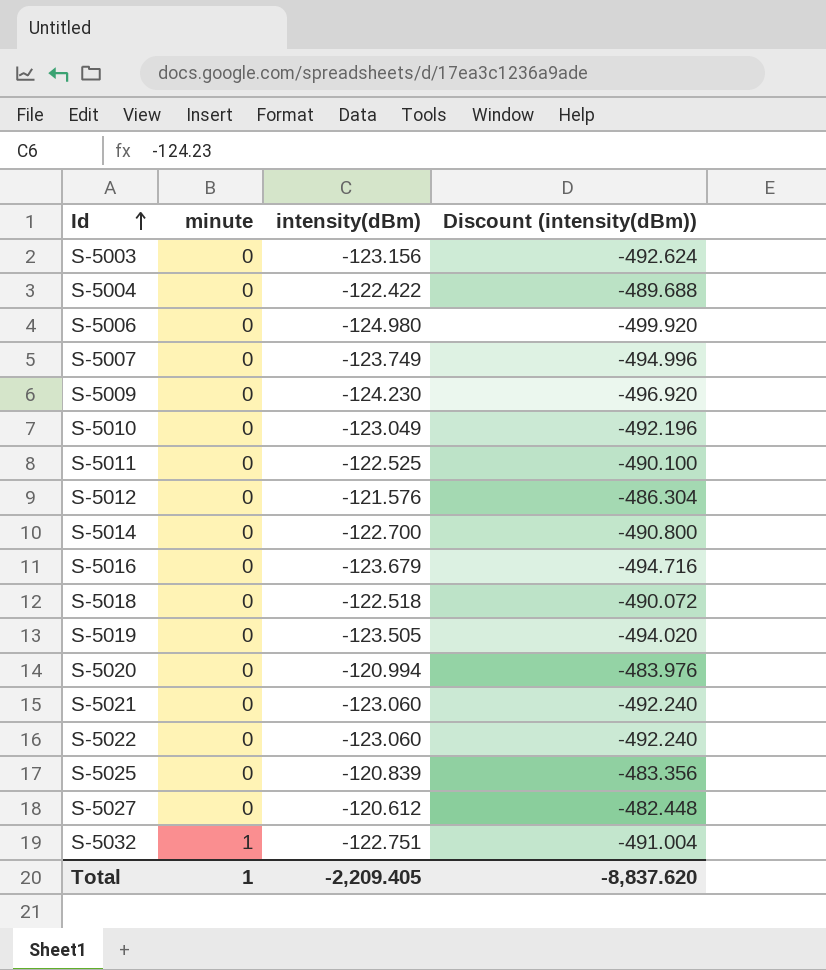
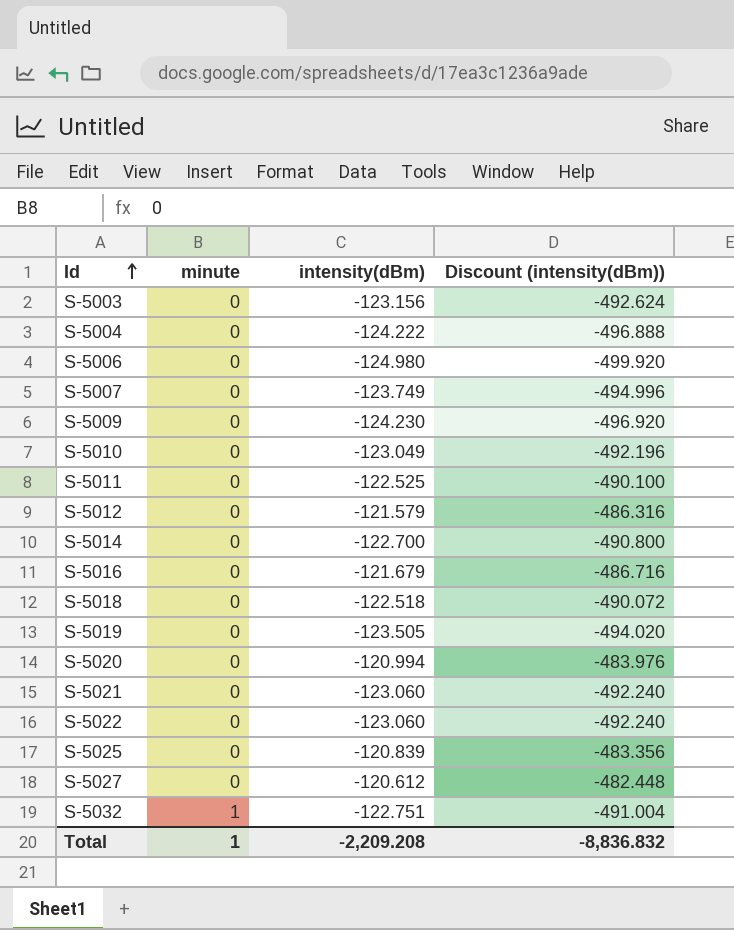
S-5004 | intensity(dBm): -122.422 -> -124.222
S-5004 | Discount (intensity(dBm)): -489.688 -> -496.888
S-5012 | intensity(dBm): -121.576 -> -121.579
S-5012 | Discount (intensity(dBm)): -486.304 -> -486.316
S-5016 | intensity(dBm): -123.679 -> -121.679
S-5016 | Discount (intensity(dBm)): -494.716 -> -486.716
Total | intensity(dBm): -2,209.405 -> -2,209.208
Total | Discount (intensity(dBm)): -8,837.620 -> -8,836.832

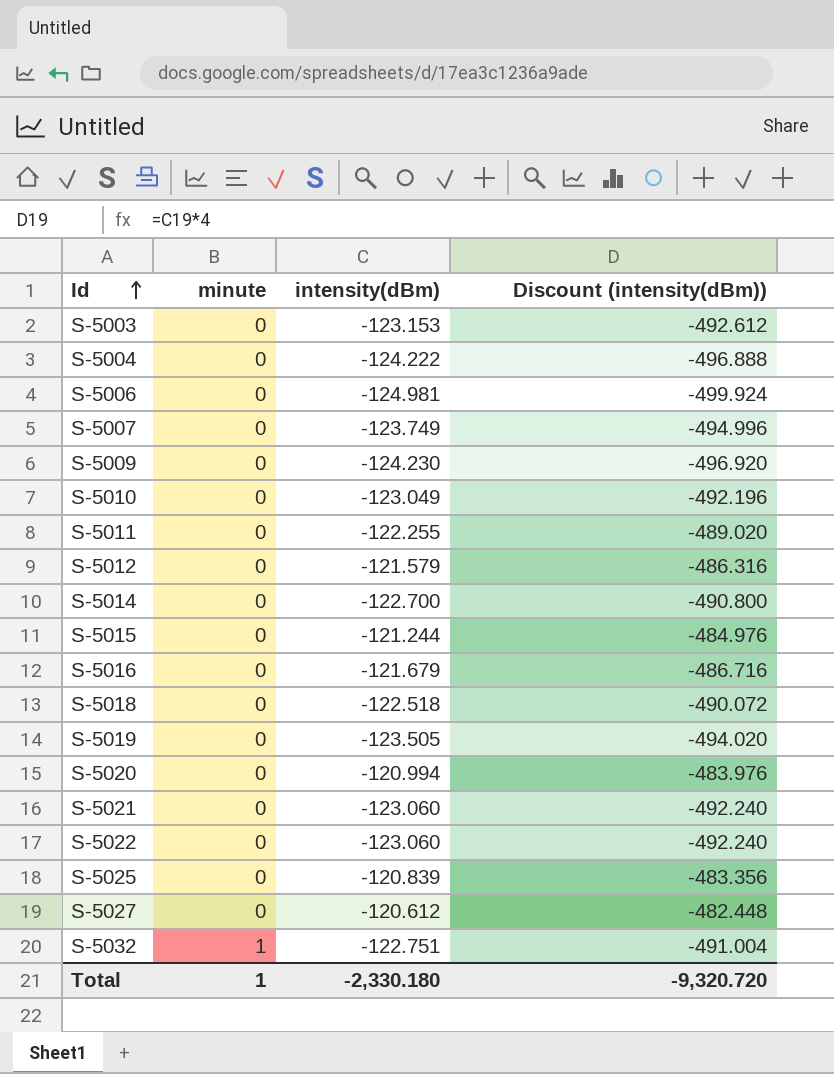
S-5003 | intensity(dBm): -123.156 -> -123.153
S-5003 | Discount (intensity(dBm)): -492.624 -> -492.612
S-5006 | intensity(dBm): -124.980 -> -124.981
S-5006 | Discount (intensity(dBm)): -499.920 -> -499.924
S-5011 | intensity(dBm): -122.525 -> -122.255
S-5011 | Discount (intensity(dBm)): -490.100 -> -489.020
row S-5015: none -> 0 | -121.244 | -484.976
Total | intensity(dBm): -2,209.208 -> -2,330.180
Total | Discount (intensity(dBm)): -8,836.832 -> -9,320.720

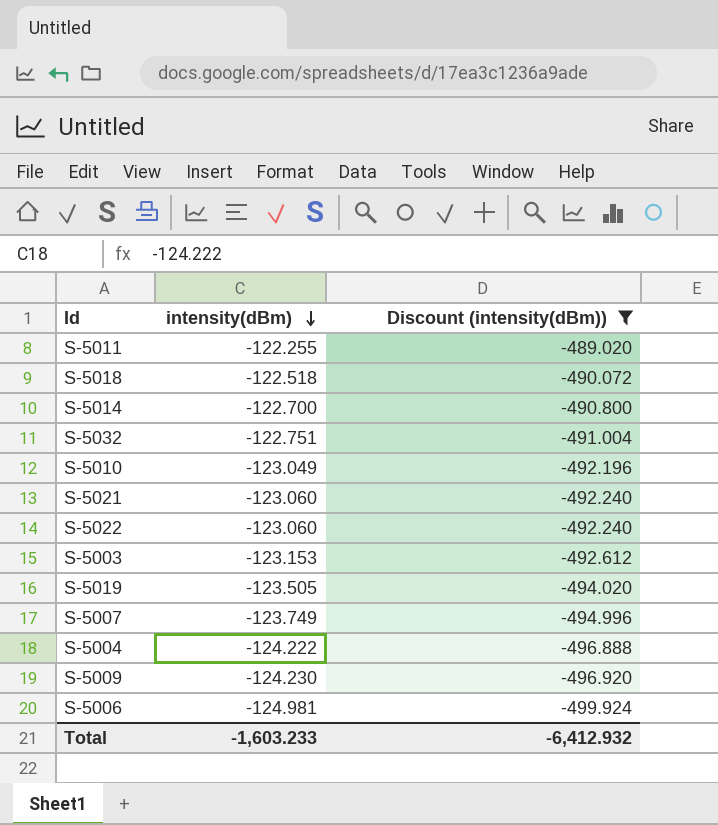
filter: none -> Discount (intensity(dBm)) <= -489.020
row order: Id ascending -> intensity(dBm) descending
column minute | position: 2 -> none
Total | intensity(dBm): -2,330.180 -> -1,603.233
Total | Discount (intensity(dBm)): -9,320.720 -> -6,412.932

